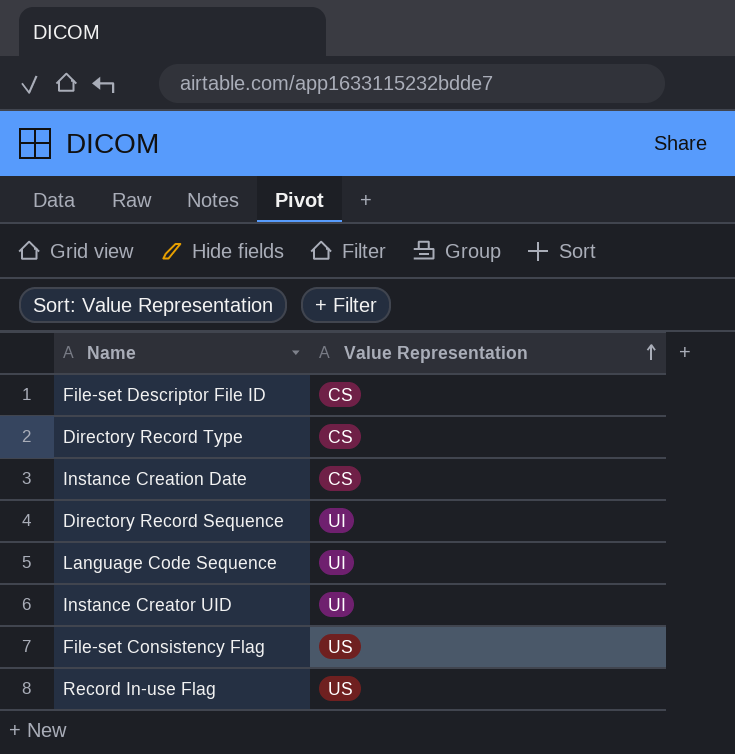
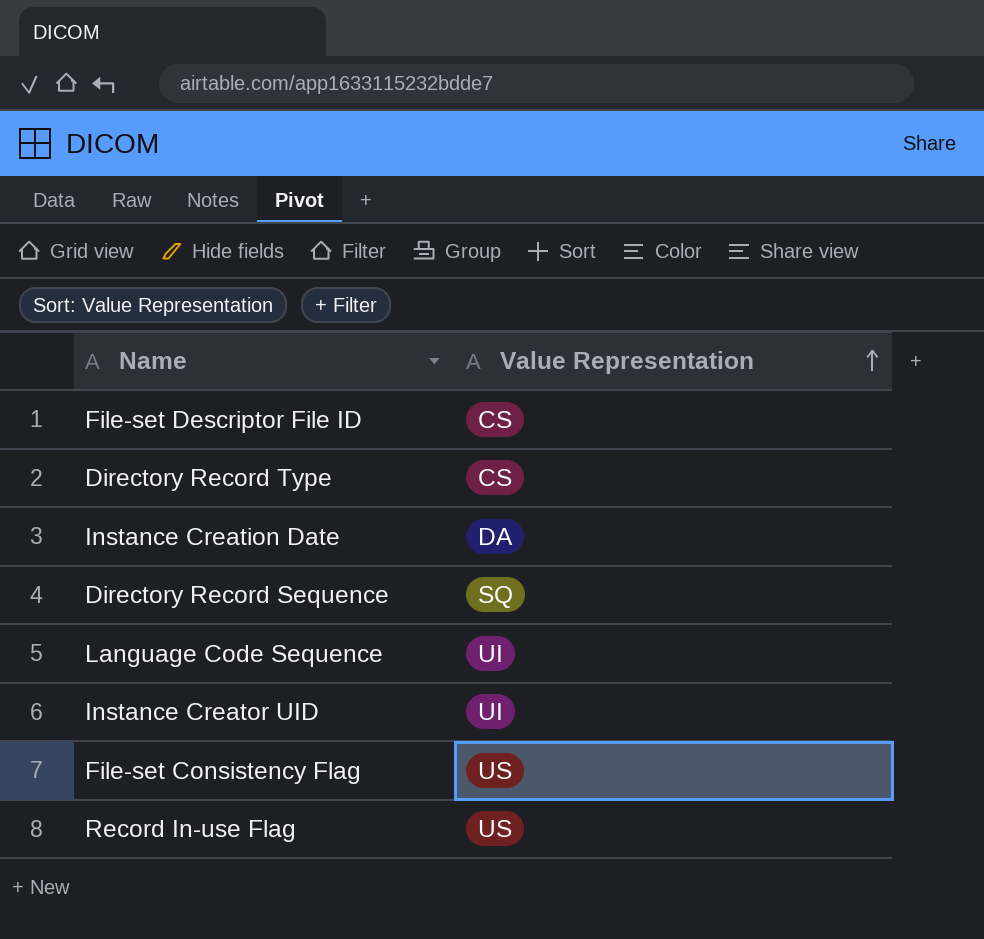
Instance Creation Date | Value Representation: CS -> DA
Directory Record Sequence | Value Representation: UI -> SQ

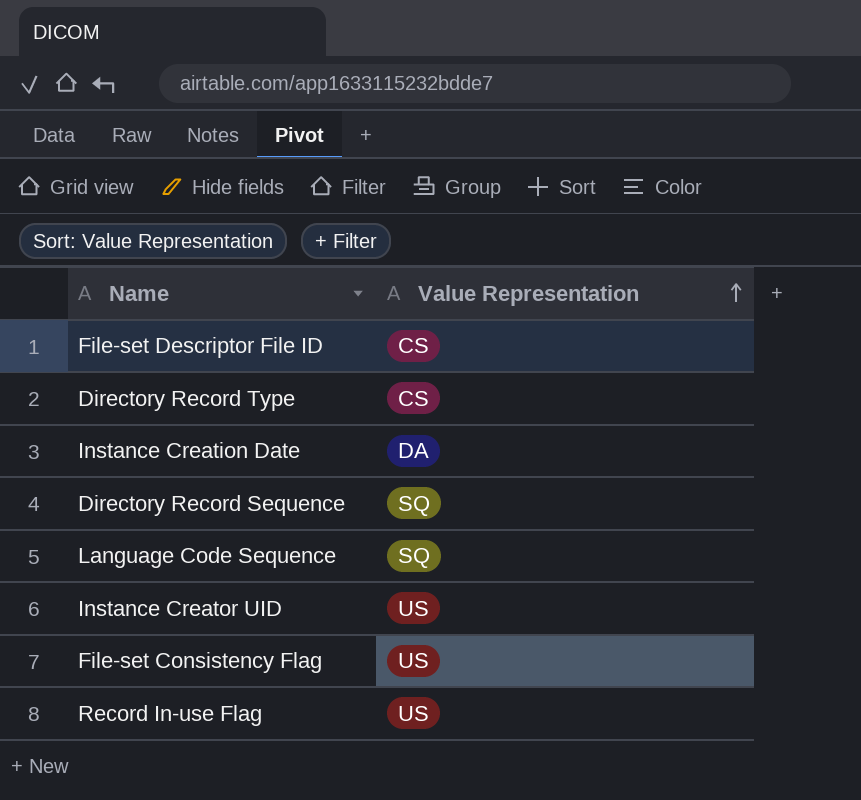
Language Code Sequence | Value Representation: UI -> SQ
Instance Creator UID | Value Representation: UI -> US

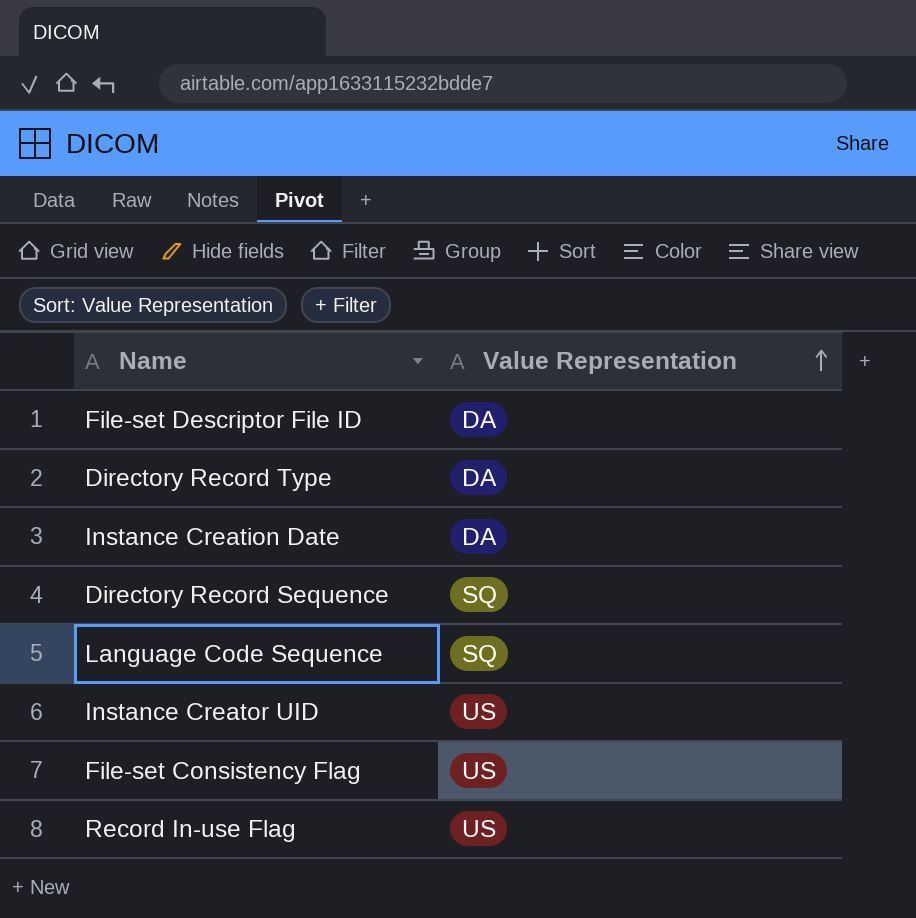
File-set Descriptor File ID | Value Representation: CS -> DA
Directory Record Type | Value Representation: CS -> DA

